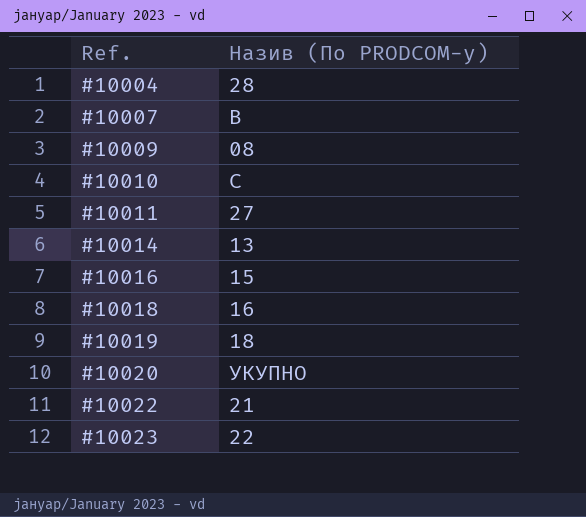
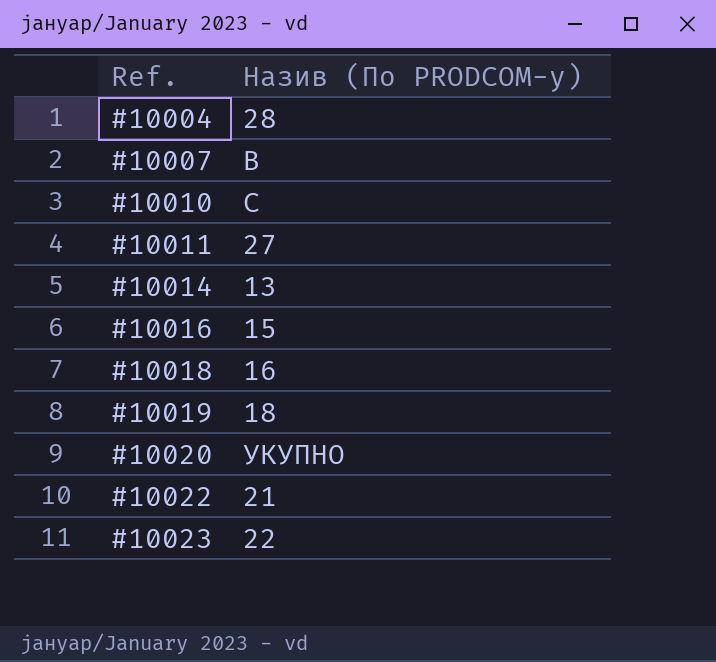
row #10009: 08 -> none

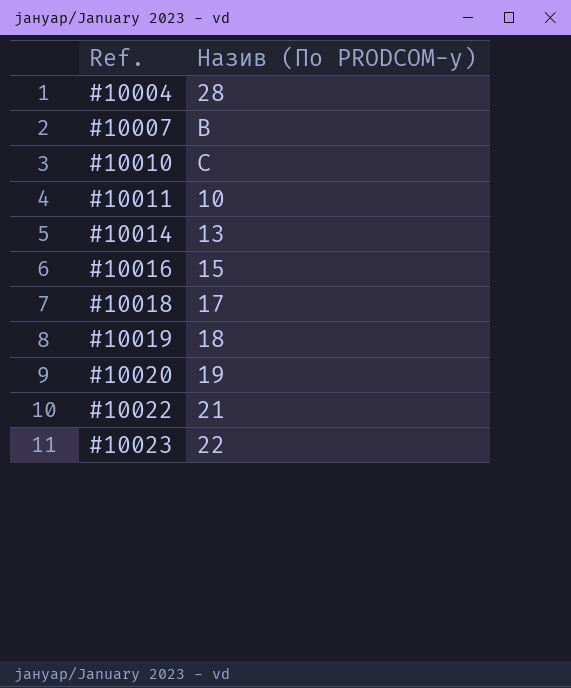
#10011 | Назив (Пo PRODCOM-у): 27 -> 10
#10018 | Назив (Пo PRODCOM-у): 16 -> 17
#10020 | Назив (Пo PRODCOM-у): УКУПНО -> 19

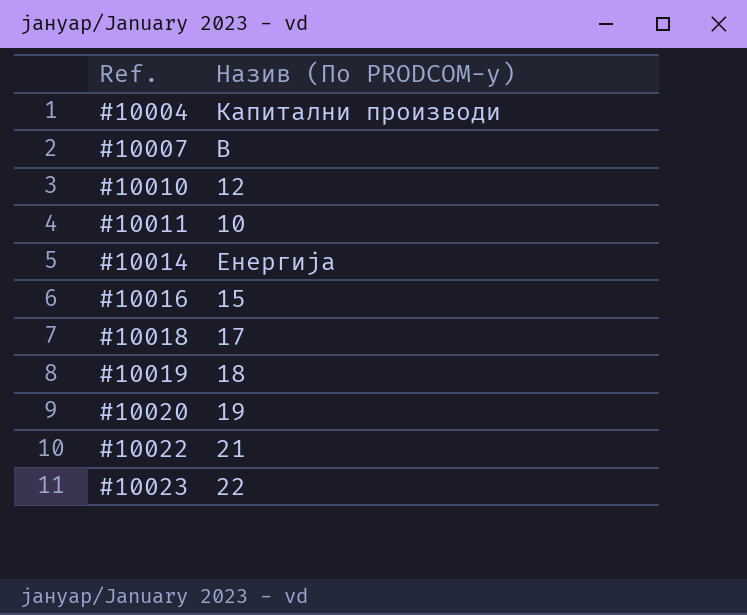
#10004 | Назив (Пo PRODCOM-у): 28 -> Капитални производи
#10010 | Назив (Пo PRODCOM-у): C -> 12
#10014 | Назив (Пo PRODCOM-у): 13 -> Енергија

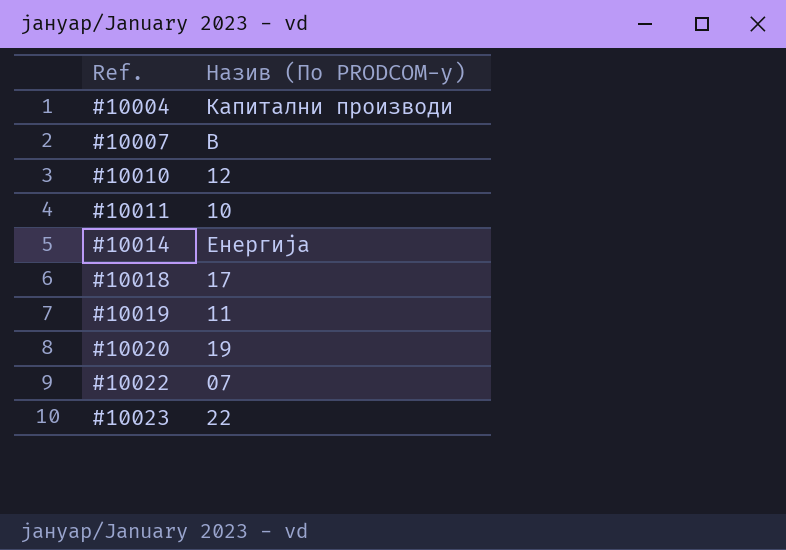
row #10016: 15 -> none
#10019 | Назив (Пo PRODCOM-у): 18 -> 11
#10022 | Назив (Пo PRODCOM-у): 21 -> 07

